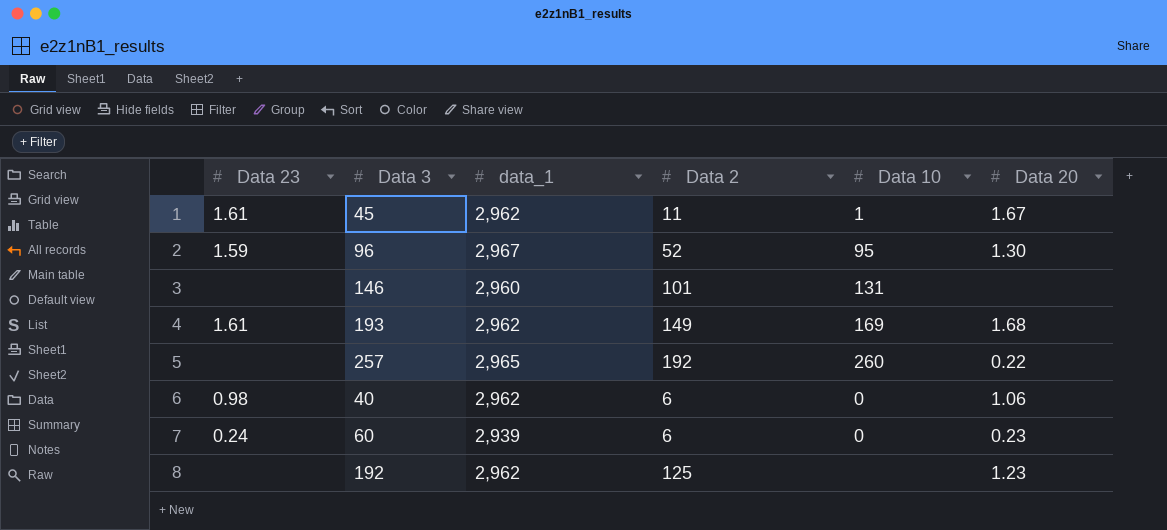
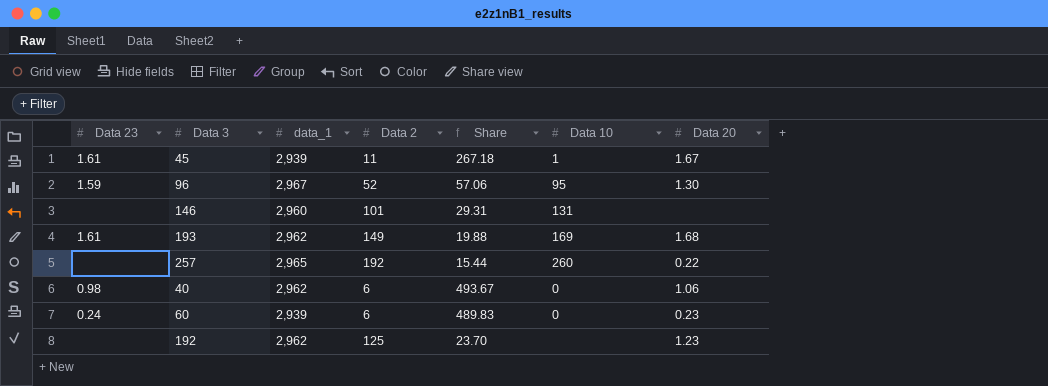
column Share | formula: none -> [data_1] / [Data 2]
45 | data_1: 2,962 -> 2,939

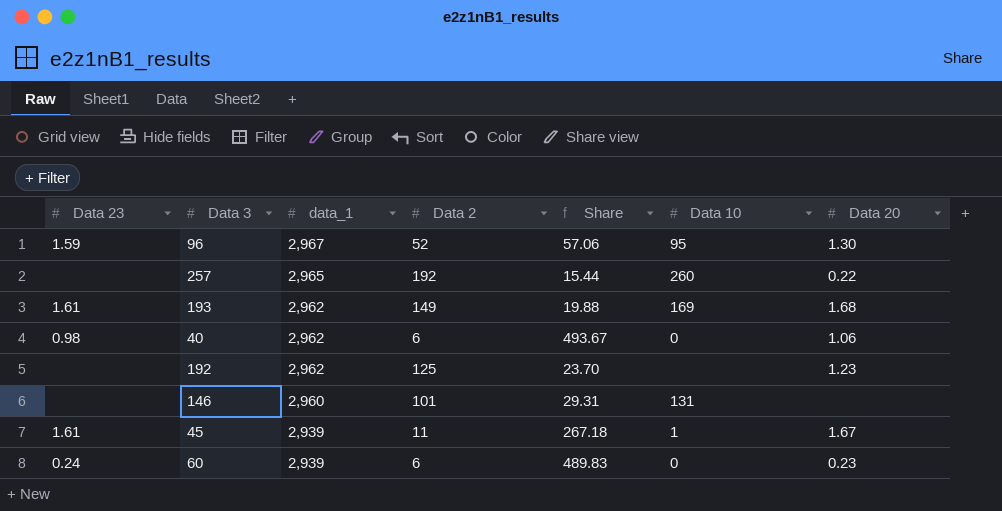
row order: none -> data_1 descending

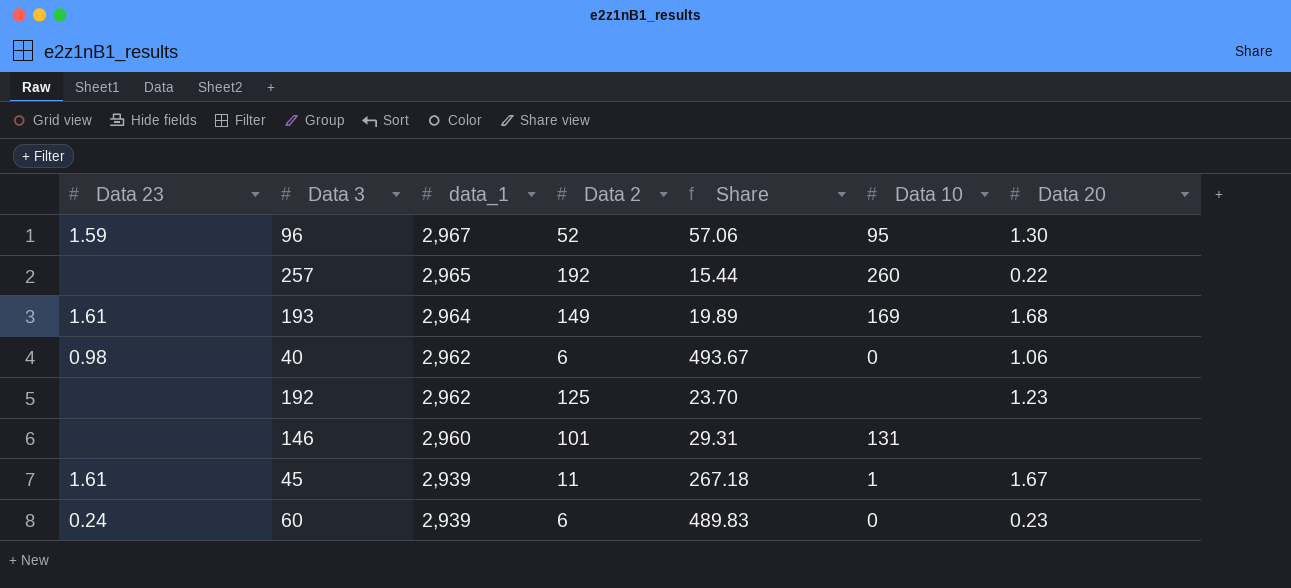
193 | data_1: 2,962 -> 2,964
193 | Share: 19.88 -> 19.89

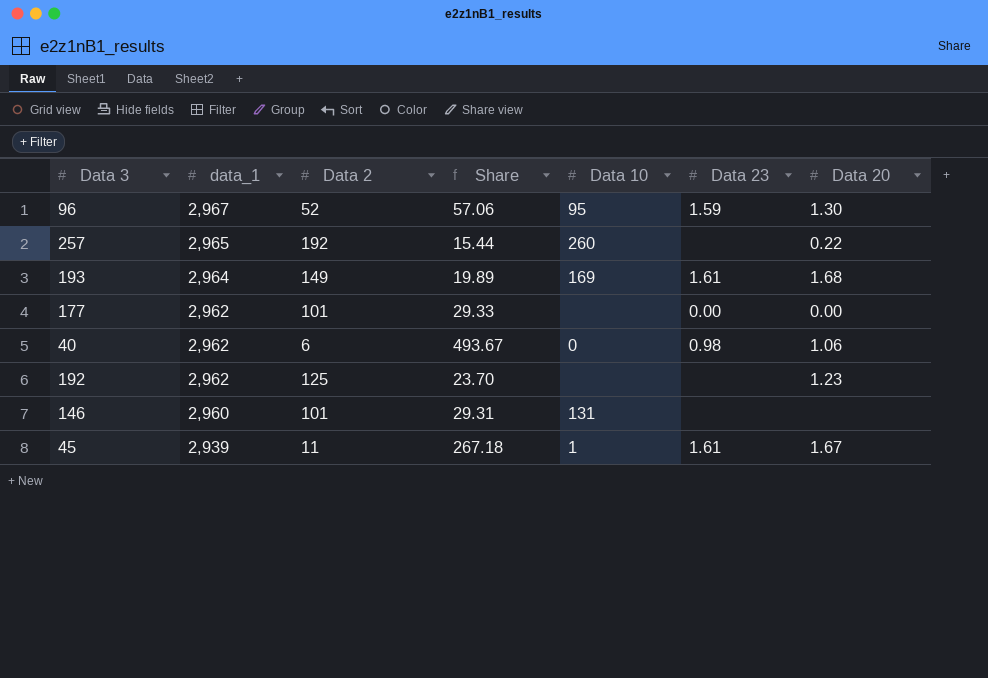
column Data 23 | position: 1 -> 6
row 60: 0.24 | 2,939 | 6 | 489.83 | 0 | 0.23 -> none
row 177: none -> 2,962 | 101 | 29.33 | none | 0.00 | 0.00

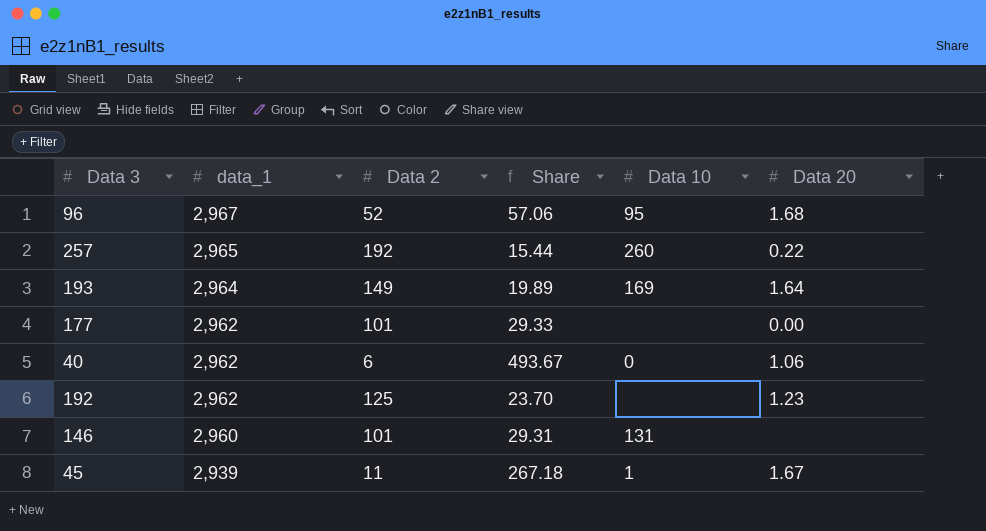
column Data 23 | position: 6 -> none
96 | Data 20: 1.30 -> 1.68
193 | Data 20: 1.68 -> 1.64

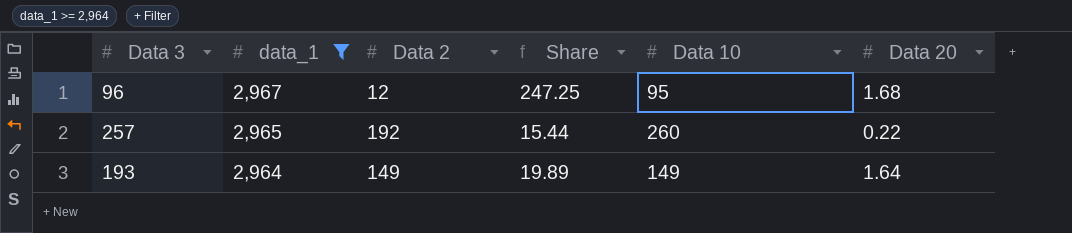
filter: none -> data_1 >= 2,964
96 | Data 2: 52 -> 12
96 | Share: 57.06 -> 247.25
193 | Data 10: 169 -> 149

